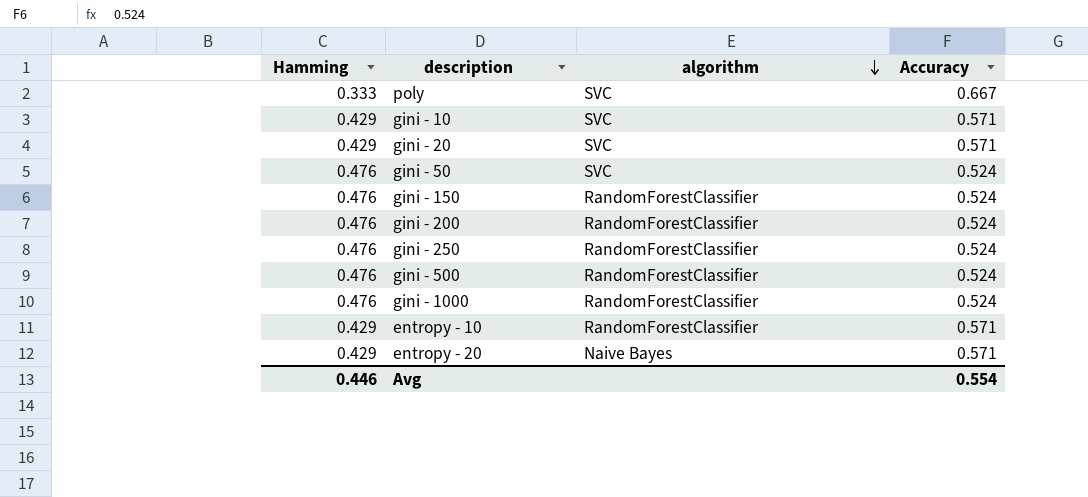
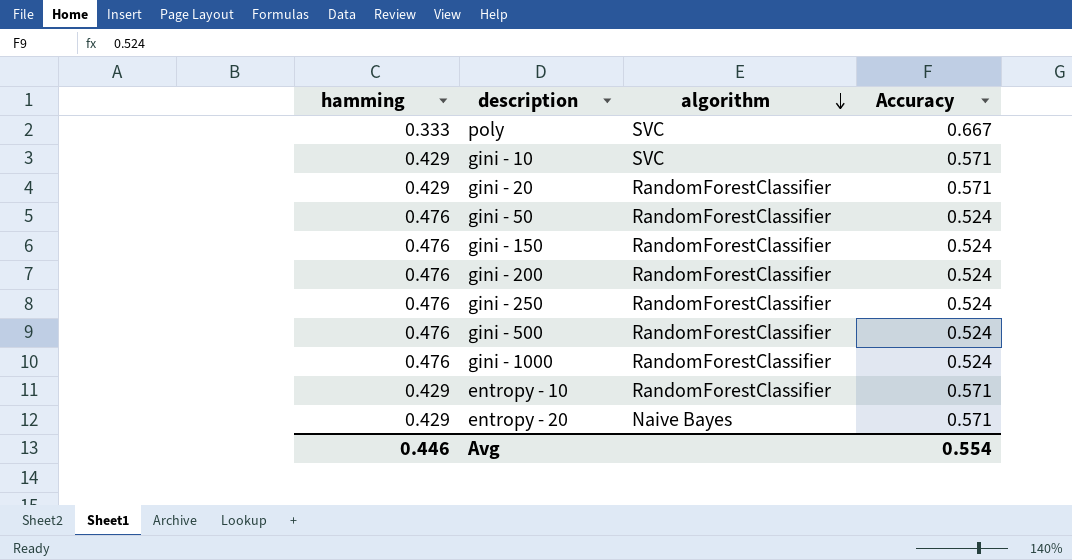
column name: Hamming -> hamming
gini - 20 | algorithm: SVC -> RandomForestClassifier
gini - 50 | algorithm: SVC -> RandomForestClassifier

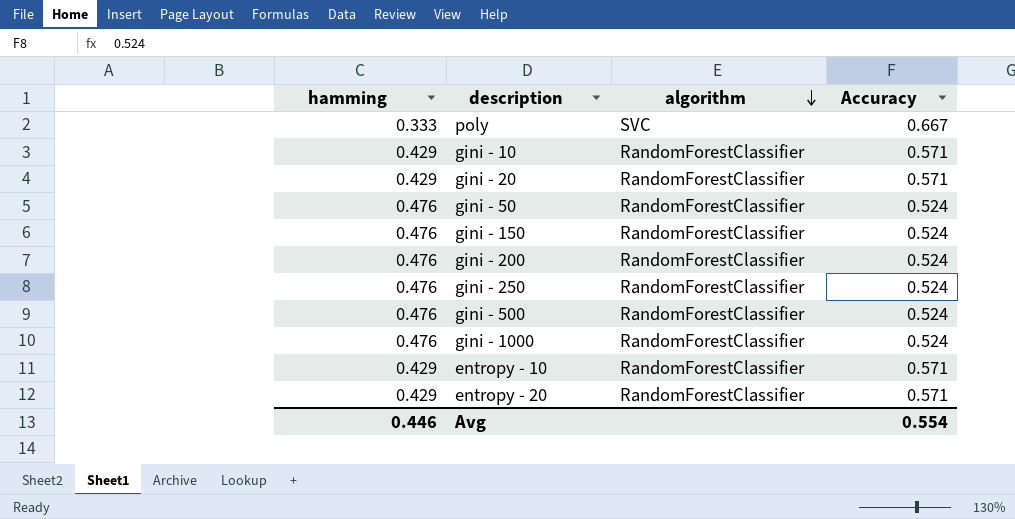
gini - 10 | algorithm: SVC -> RandomForestClassifier
entropy - 20 | algorithm: Naive Bayes -> RandomForestClassifier

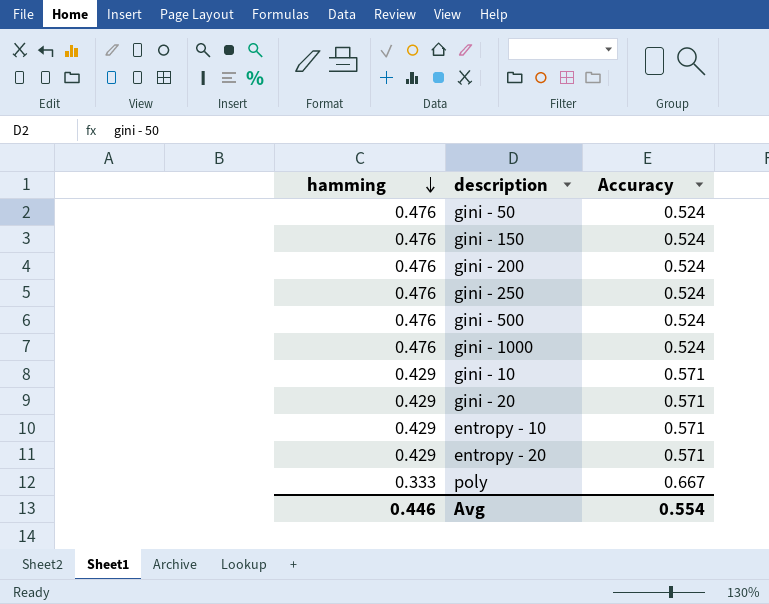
row order: algorithm descending -> hamming descending
column algorithm | position: 3 -> none

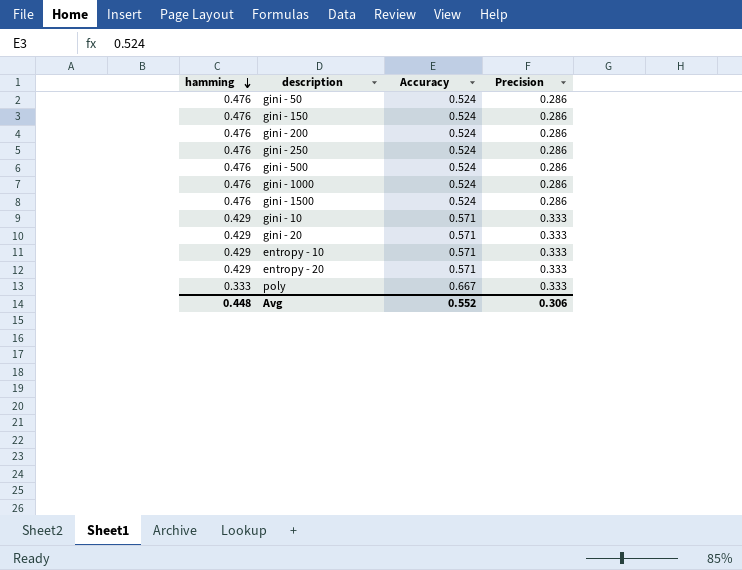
column Precision | position: none -> 4
row gini - 1500: none -> 0.476 | 0.524 | 0.286
Avg | hamming: 0.446 -> 0.448
Avg | Accuracy: 0.554 -> 0.552

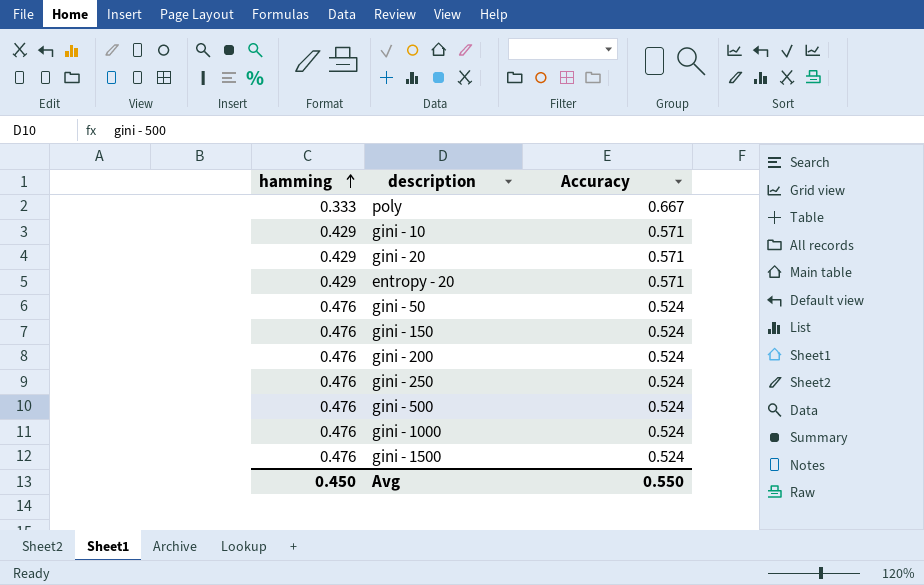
row order: hamming descending -> hamming ascending
column Precision | position: 4 -> none
row entropy - 10: 0.429 | 0.571 | 0.333 -> none
Avg | hamming: 0.448 -> 0.450
Avg | Accuracy: 0.552 -> 0.550

